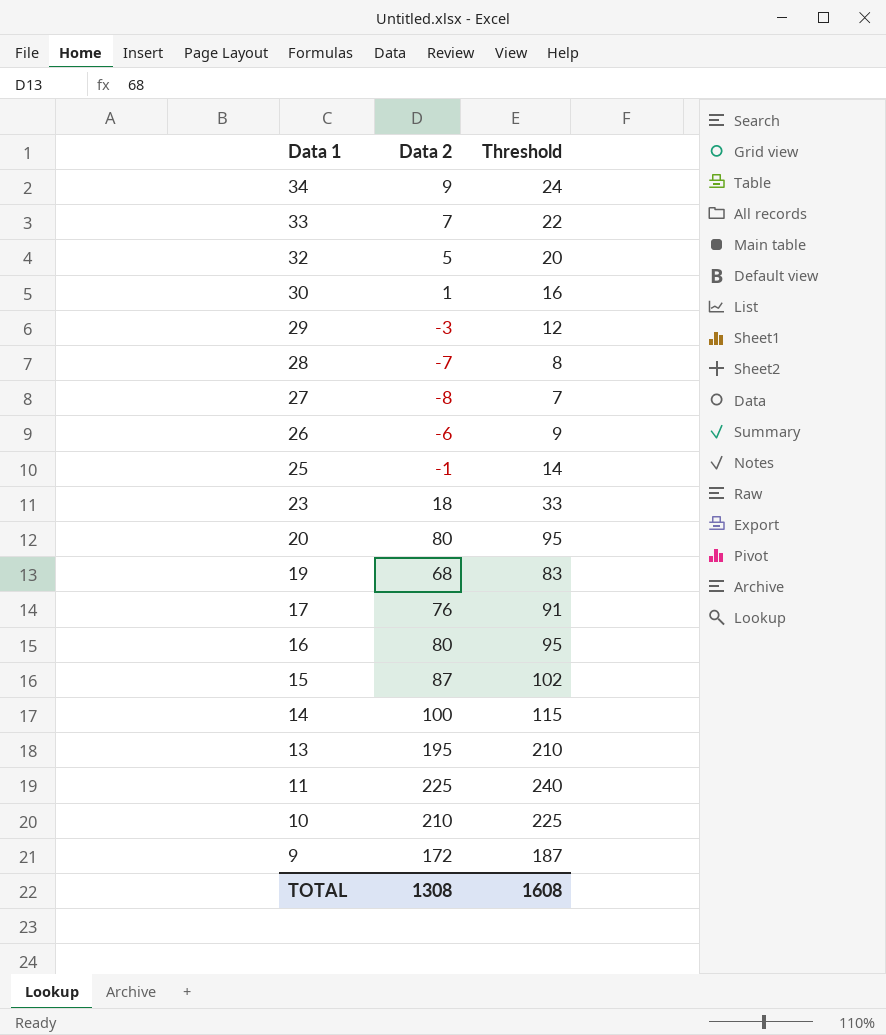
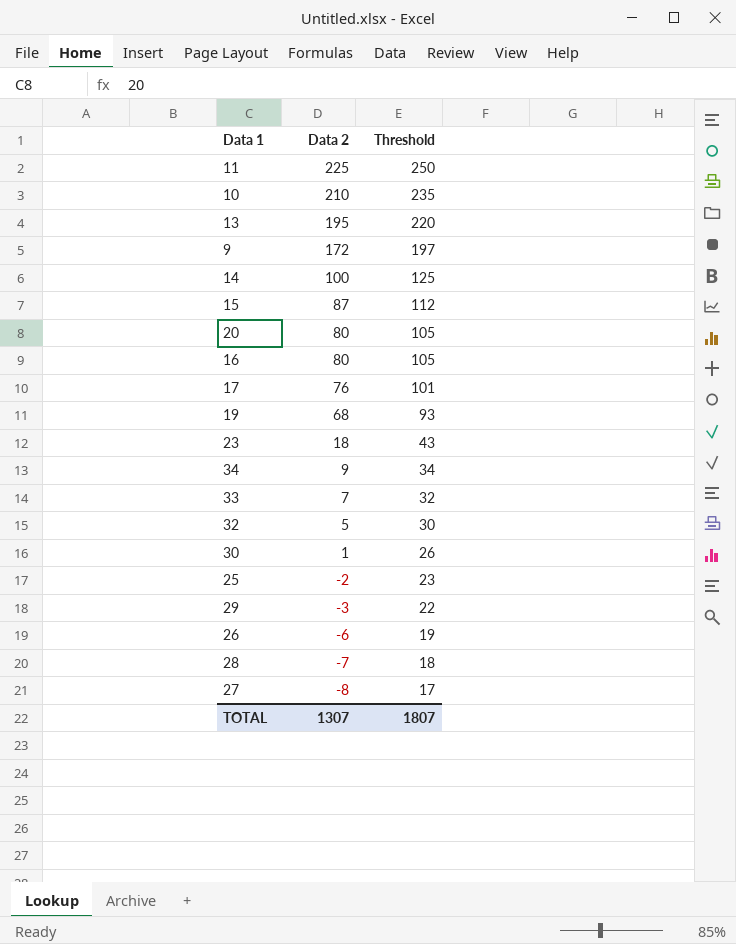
row order: Data 1 descending -> Data 2 descending
column Threshold | formula: [Data 2] + 15 -> [Data 2] + 25
25 | Data 2: -1 -> -2
TOTAL | Data 2: 1308 -> 1307
TOTAL | Threshold: 1608 -> 1807

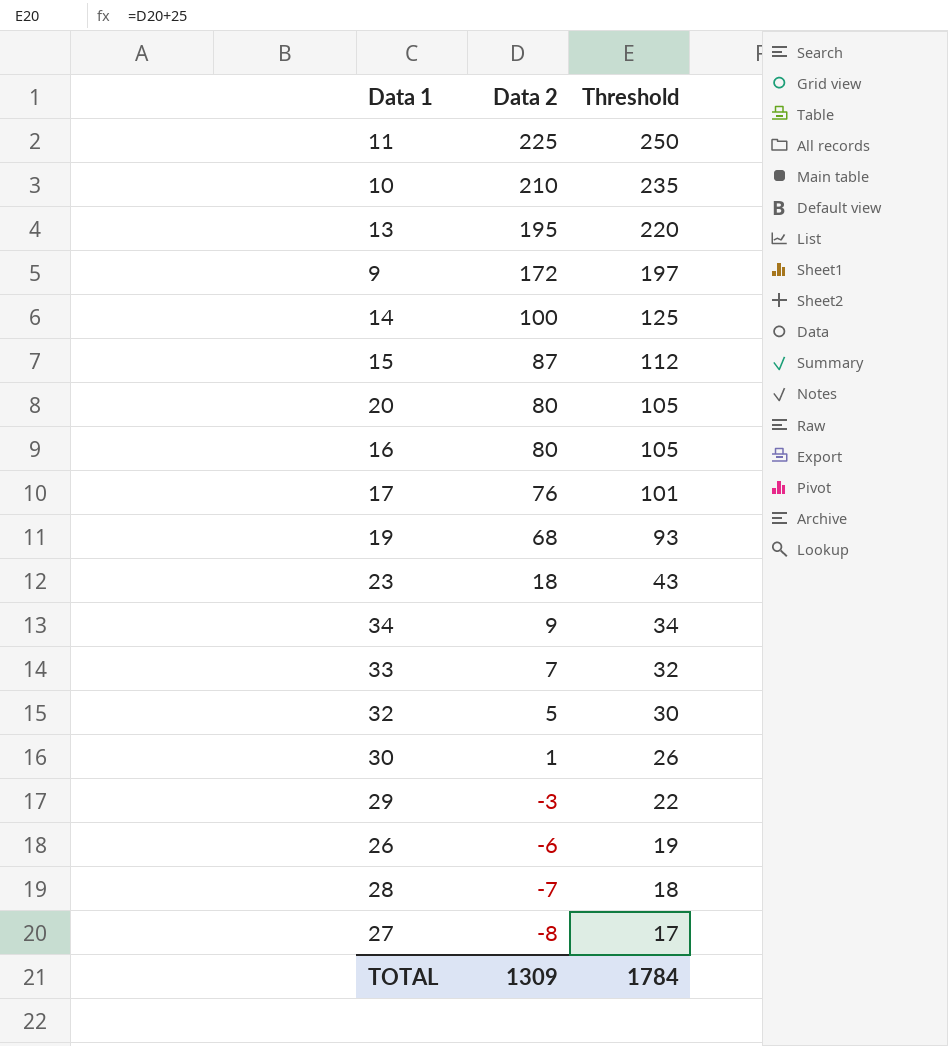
row 25: -2 | 23 -> none
TOTAL | Data 2: 1307 -> 1309
TOTAL | Threshold: 1807 -> 1784

